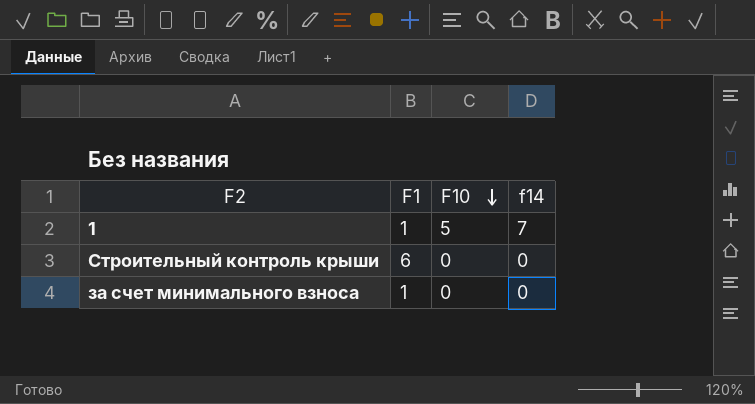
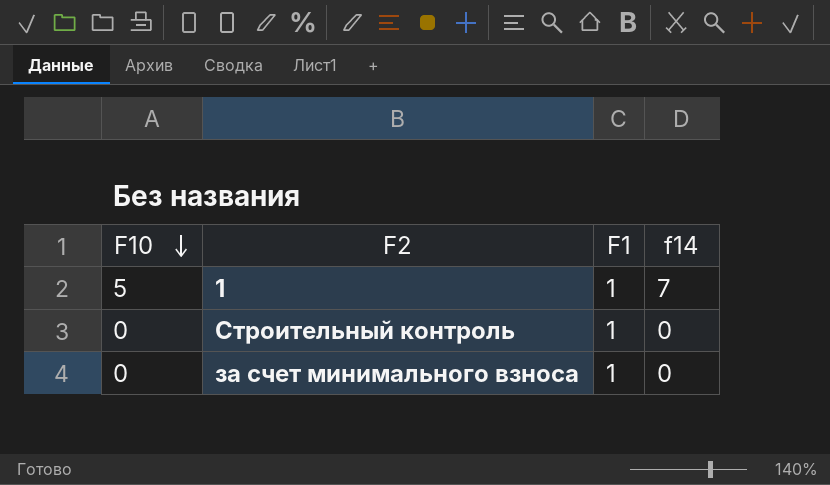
column F10 | position: 3 -> 1
row Строительный контроль крыши: 6 | 0 | 0 -> none
row Строительный контроль: none -> 0 | 1 | 0

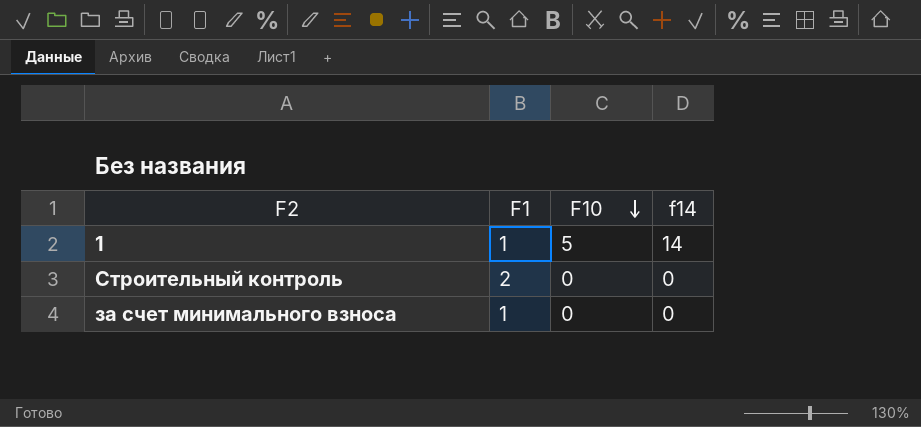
column F10 | position: 1 -> 3
1 | f14: 7 -> 14
Строительный контроль | F1: 1 -> 2

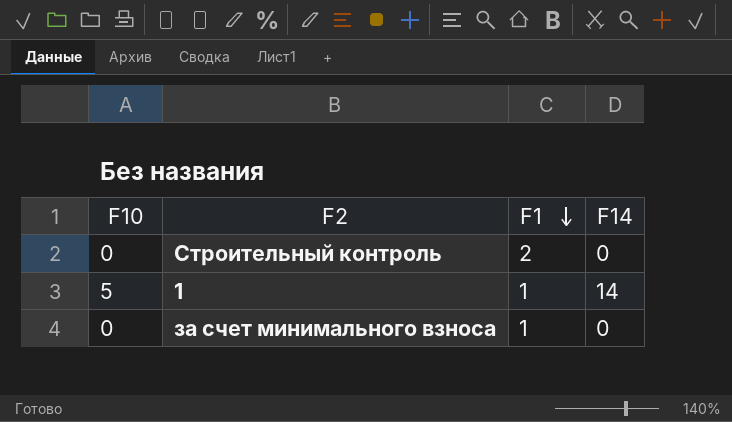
row order: F10 descending -> F1 descending
column F10 | position: 3 -> 1
column name: f14 -> F14

